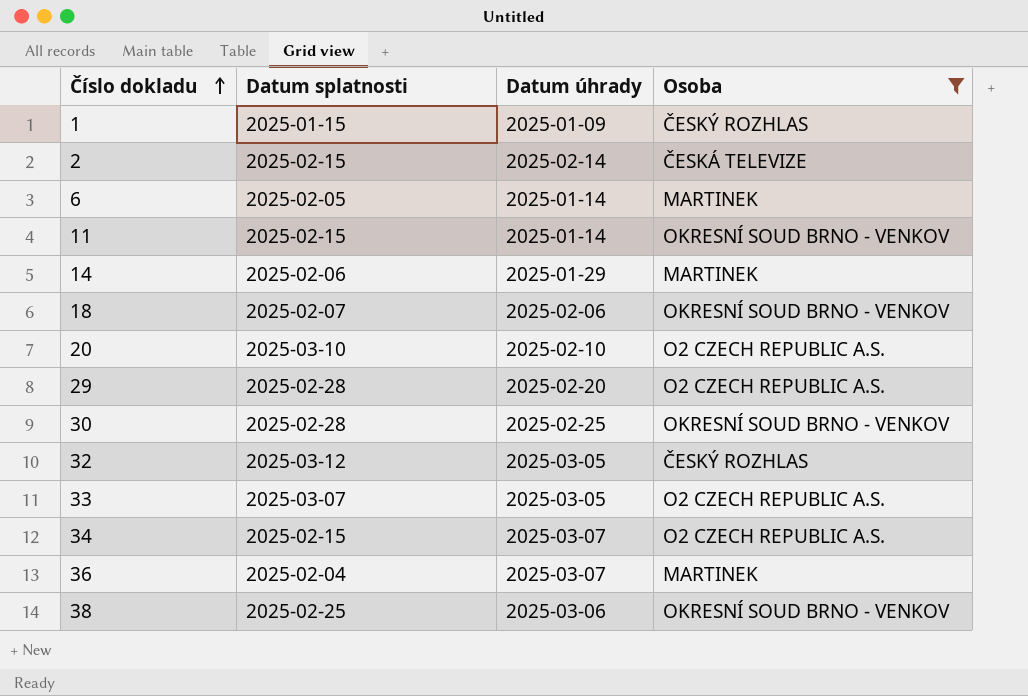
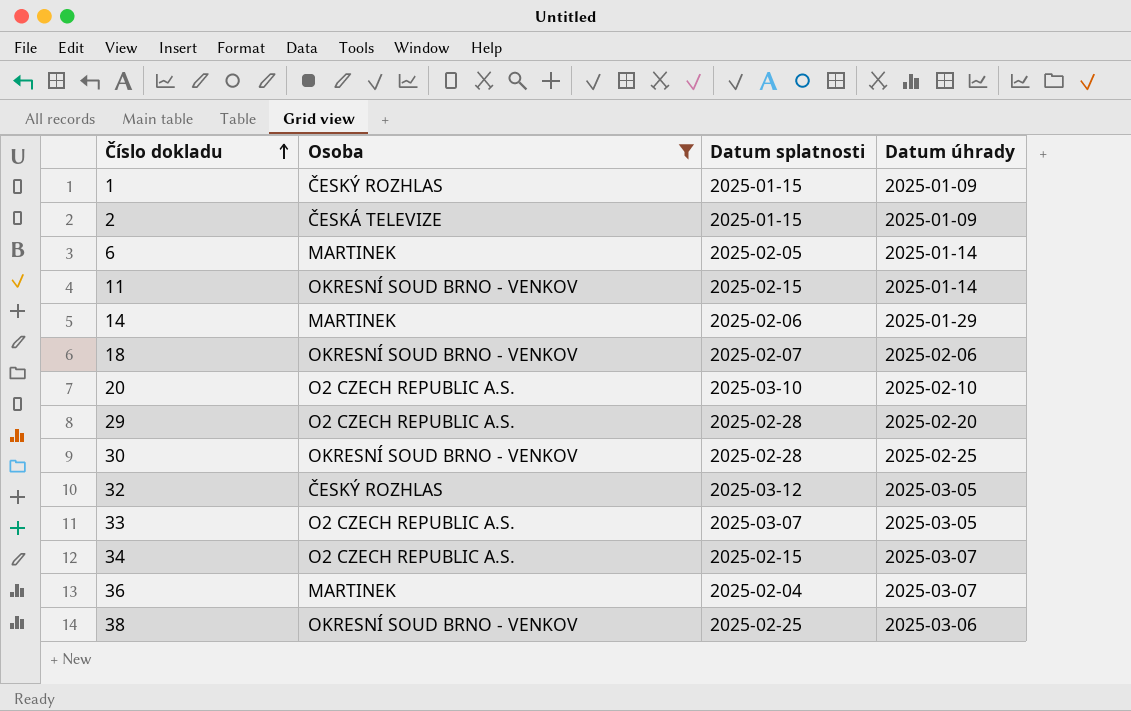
column Osoba | position: 4 -> 2
2 | Datum splatnosti: 2025-02-15 -> 2025-01-15
2 | Datum úhrady: 2025-02-14 -> 2025-01-09

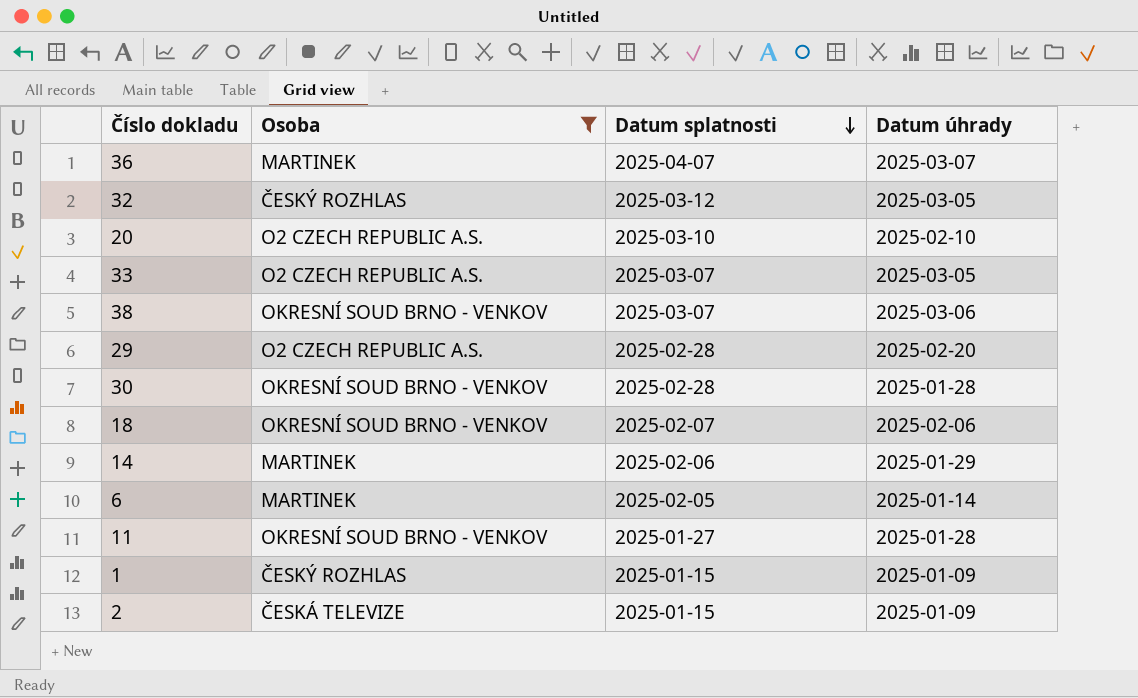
row order: Číslo dokladu ascending -> Datum splatnosti descending
row 34: O2 CZECH REPUBLIC A.S. | 2025-02-15 | 2025-03-07 -> none
36 | Datum splatnosti: 2025-02-04 -> 2025-04-07
38 | Datum splatnosti: 2025-02-25 -> 2025-03-07
30 | Datum úhrady: 2025-02-25 -> 2025-01-28
11 | Datum splatnosti: 2025-02-15 -> 2025-01-27
11 | Datum úhrady: 2025-01-14 -> 2025-01-28

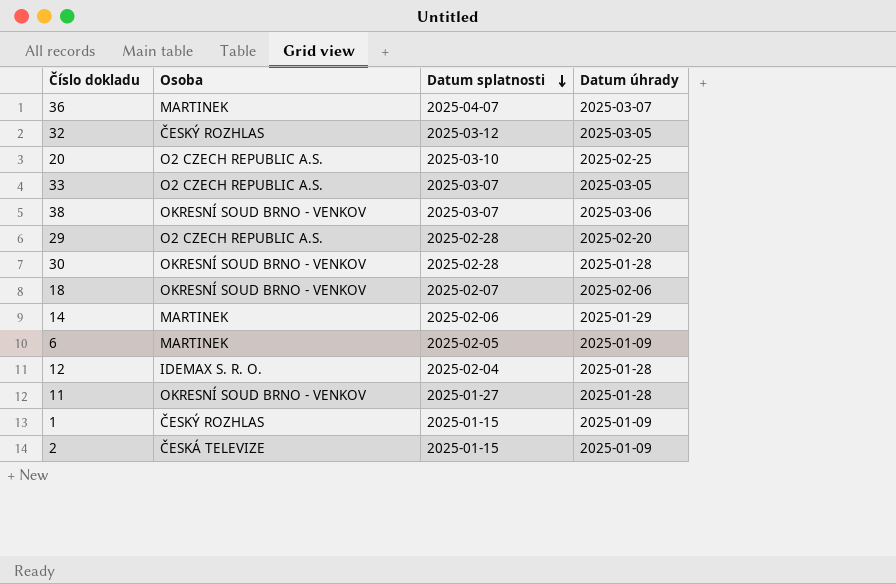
filter: Osoba != IDEMAX S. R. O. -> none
20 | Datum úhrady: 2025-02-10 -> 2025-02-25
6 | Datum úhrady: 2025-01-14 -> 2025-01-09

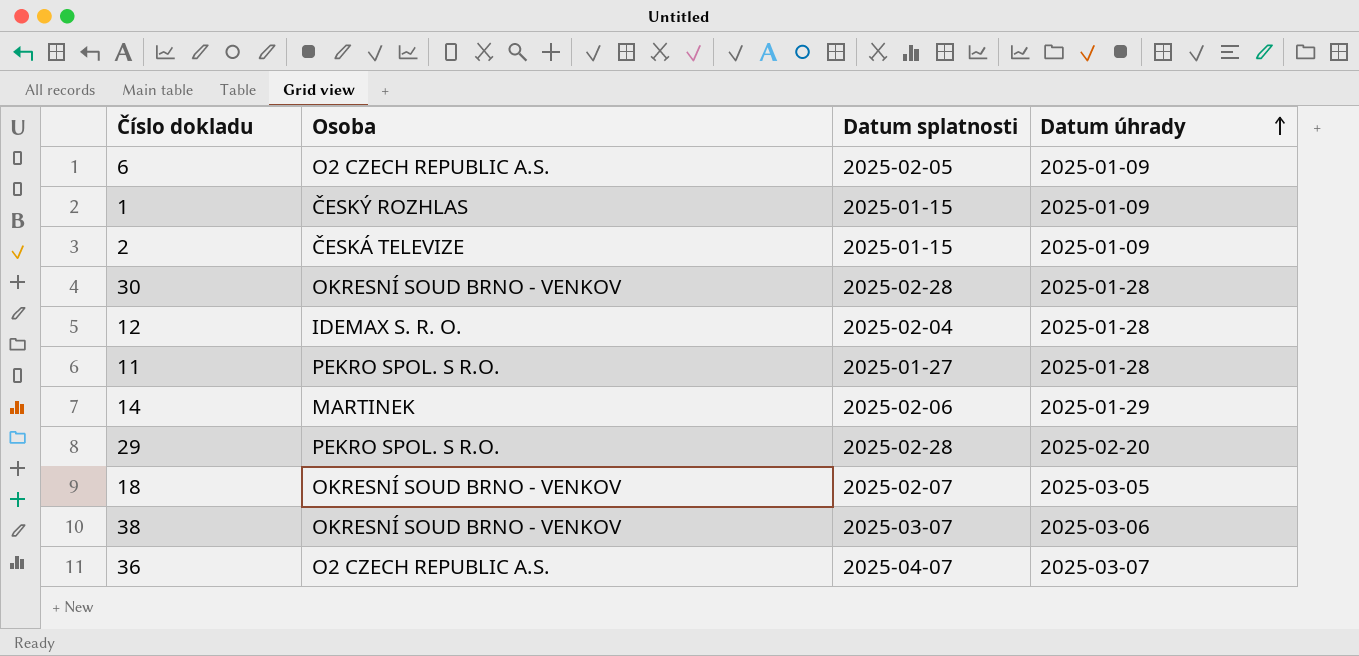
row order: Datum splatnosti descending -> Datum úhrady ascending
row 32: ČESKÝ ROZHLAS | 2025-03-12 | 2025-03-05 -> none
row 20: O2 CZECH REPUBLIC A.S. | 2025-03-10 | 2025-02-25 -> none
row 33: O2 CZECH REPUBLIC A.S. | 2025-03-07 | 2025-03-05 -> none
6 | Osoba: MARTINEK -> O2 CZECH REPUBLIC A.S.
11 | Osoba: OKRESNÍ SOUD BRNO - VENKOV -> PEKRO SPOL. S R.O.
29 | Osoba: O2 CZECH REPUBLIC A.S. -> PEKRO SPOL. S R.O.
18 | Datum úhrady: 2025-02-06 -> 2025-03-05
36 | Osoba: MARTINEK -> O2 CZECH REPUBLIC A.S.

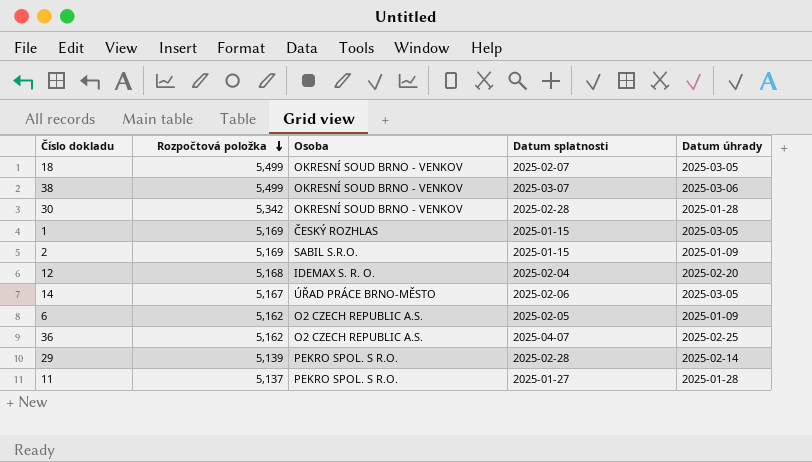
row order: Datum úhrady ascending -> Rozpočtová položka descending
column Rozpočtová položka | position: none -> 2
1 | Datum úhrady: 2025-01-09 -> 2025-03-05
2 | Osoba: ČESKÁ TELEVIZE -> SABIL S.R.O.
12 | Datum úhrady: 2025-01-28 -> 2025-02-20
14 | Osoba: MARTINEK -> ÚŘAD PRÁCE BRNO-MĚSTO
14 | Datum úhrady: 2025-01-29 -> 2025-03-05
36 | Datum úhrady: 2025-03-07 -> 2025-02-25
29 | Datum úhrady: 2025-02-20 -> 2025-02-14

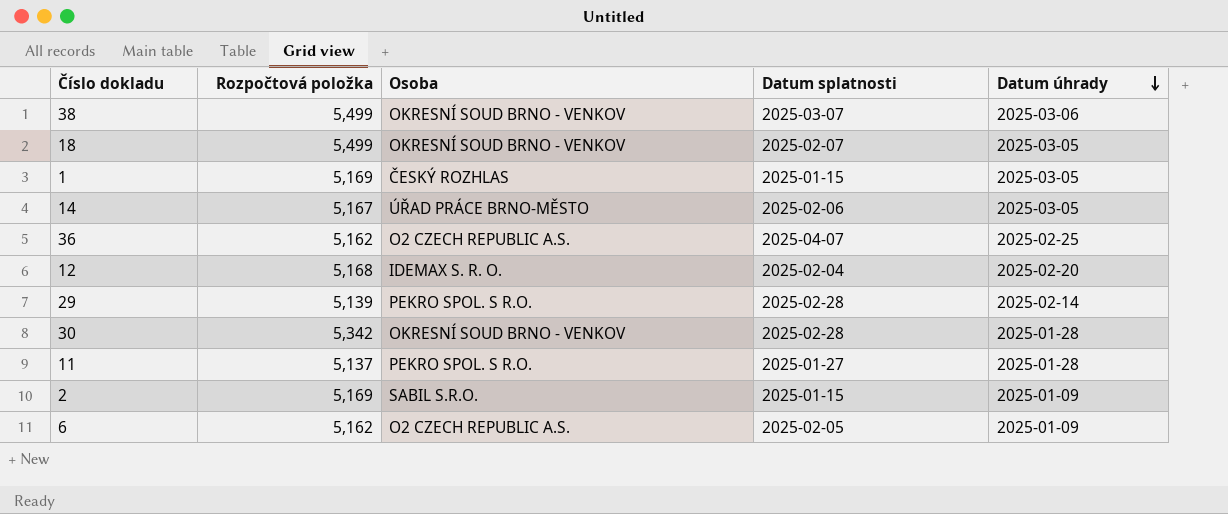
row order: Rozpočtová položka descending -> Datum úhrady descending

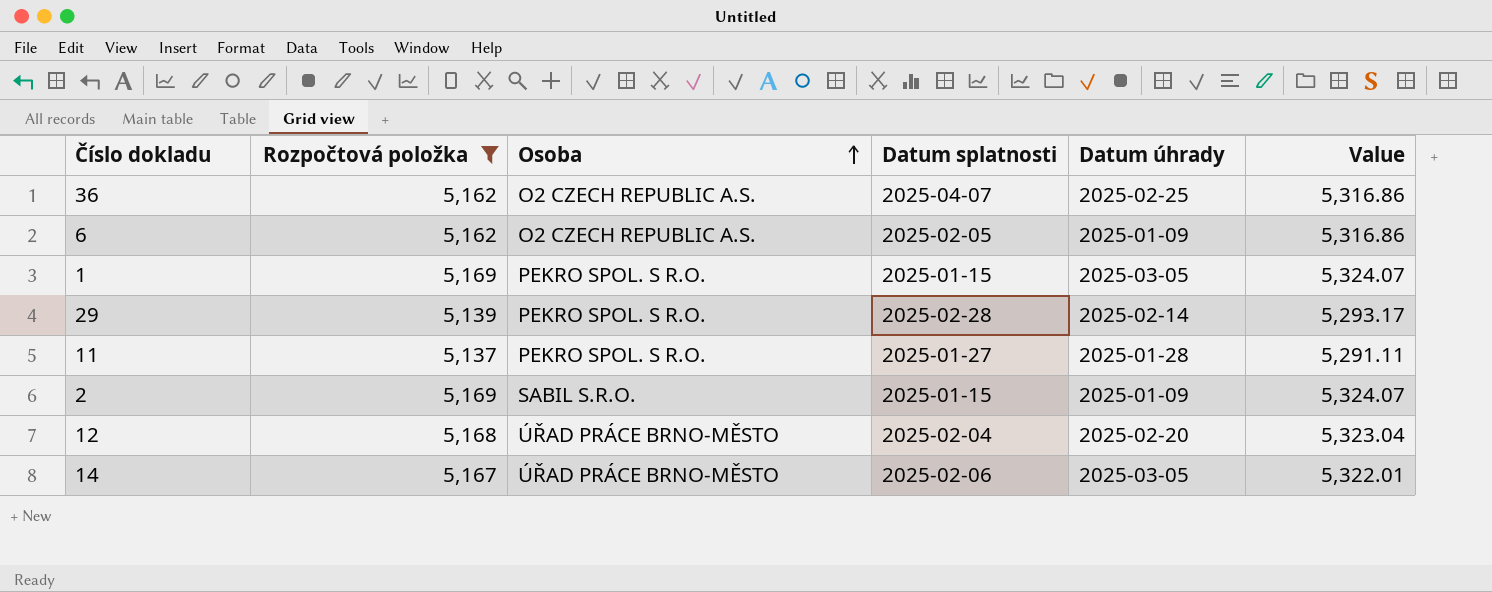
filter: none -> Rozpočtová položka <= 5,169
row order: Datum úhrady descending -> Osoba ascending
column Value | formula: none -> [Rozpočtová položka] * 1.03
1 | Osoba: ČESKÝ ROZHLAS -> PEKRO SPOL. S R.O.
12 | Osoba: IDEMAX S. R. O. -> ÚŘAD PRÁCE BRNO-MĚSTO

